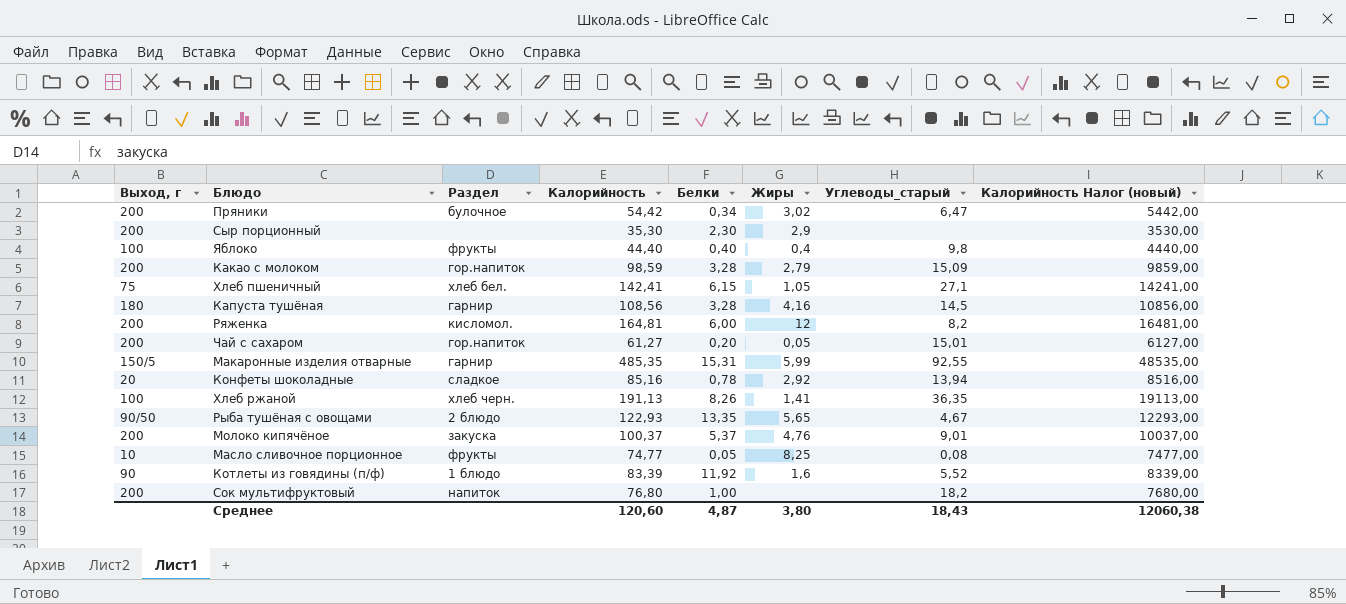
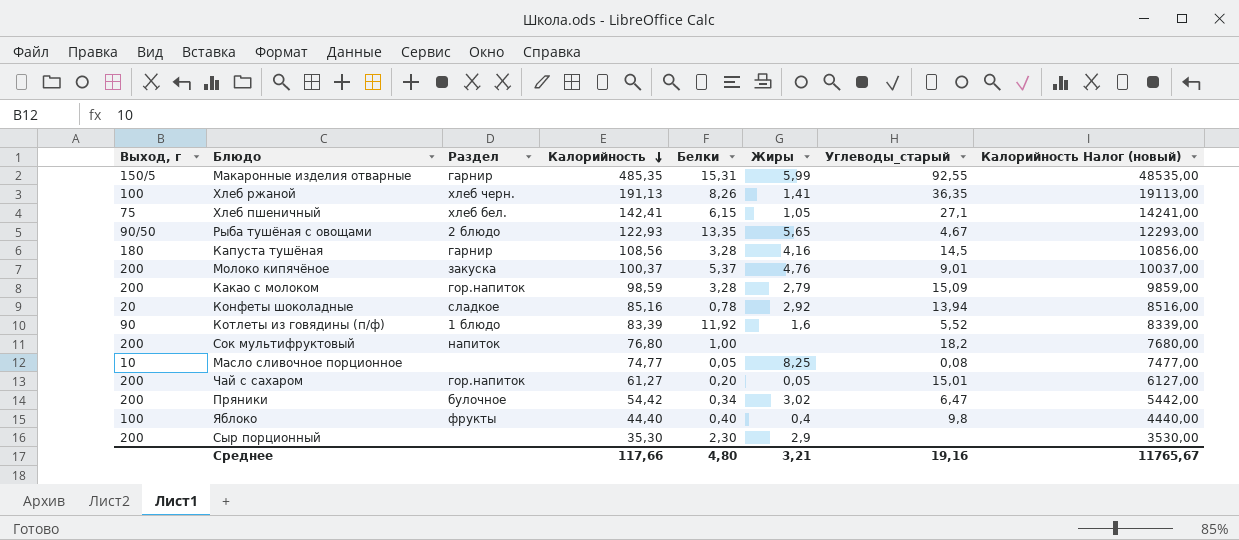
row order: none -> Калорийность descending
row Ряженка: 200 | кисломол. | 164,81 | 6,00 | 12 | 8,2 | 16481,00 -> none
Масло сливочное порционное | Раздел: фрукты -> none
Среднее | Калорийность: 120,60 -> 117,66
Среднее | Белки: 4,87 -> 4,80
Среднее | Жиры: 3,80 -> 3,21
Среднее | Углеводы_старый: 18,43 -> 19,16
Среднее | Калорийность Налог (новый): 12060,38 -> 11765,67

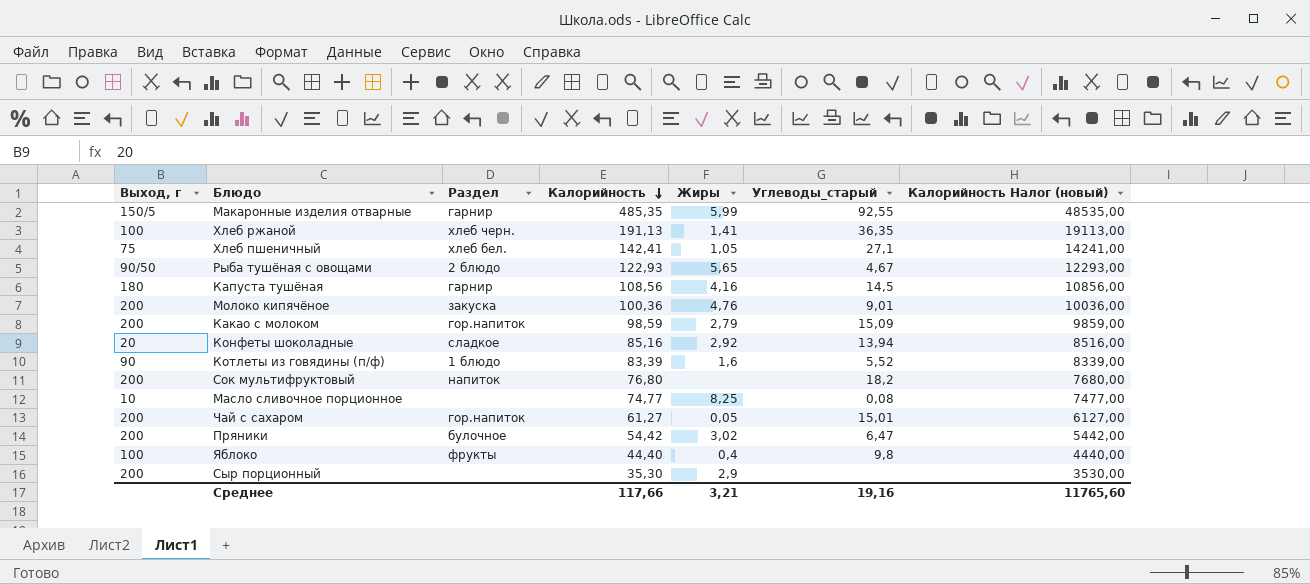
column Белки | position: 5 -> none
Молоко кипячёное | Калорийность: 100,37 -> 100,36
Молоко кипячёное | Калорийность Налог (новый): 10037,00 -> 10036,00
Среднее | Калорийность Налог (новый): 11765,67 -> 11765,60

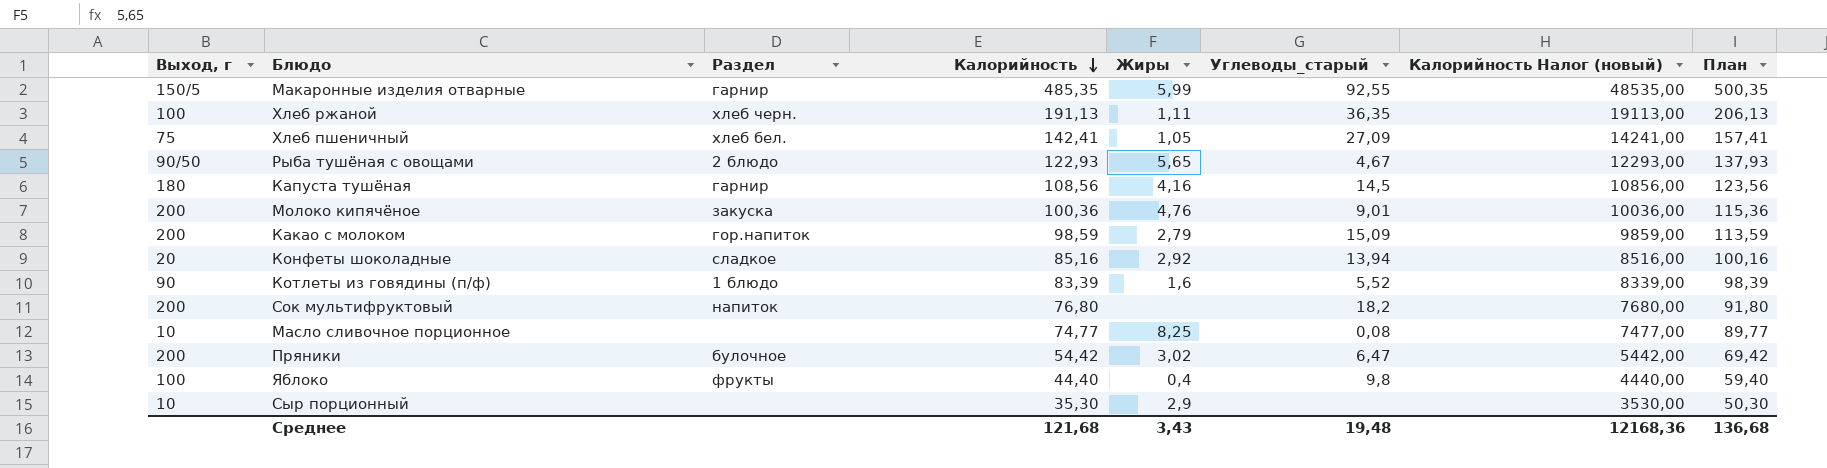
column План | formula: none -> [Калорийность] + 15
row Чай с сахаром: 200 | гор.напиток | 61,27 | 0,05 | 15,01 | 6127,00 -> none
Хлеб ржаной | Жиры: 1,41 -> 1,11
Хлеб пшеничный | Углеводы_старый: 27,1 -> 27,09
Сыр порционный | Выход, г: 200 -> 10
Среднее | Калорийность: 117,66 -> 121,68
Среднее | Жиры: 3,21 -> 3,43
Среднее | Углеводы_старый: 19,16 -> 19,48
Среднее | Калорийность Налог (новый): 11765,60 -> 12168,36

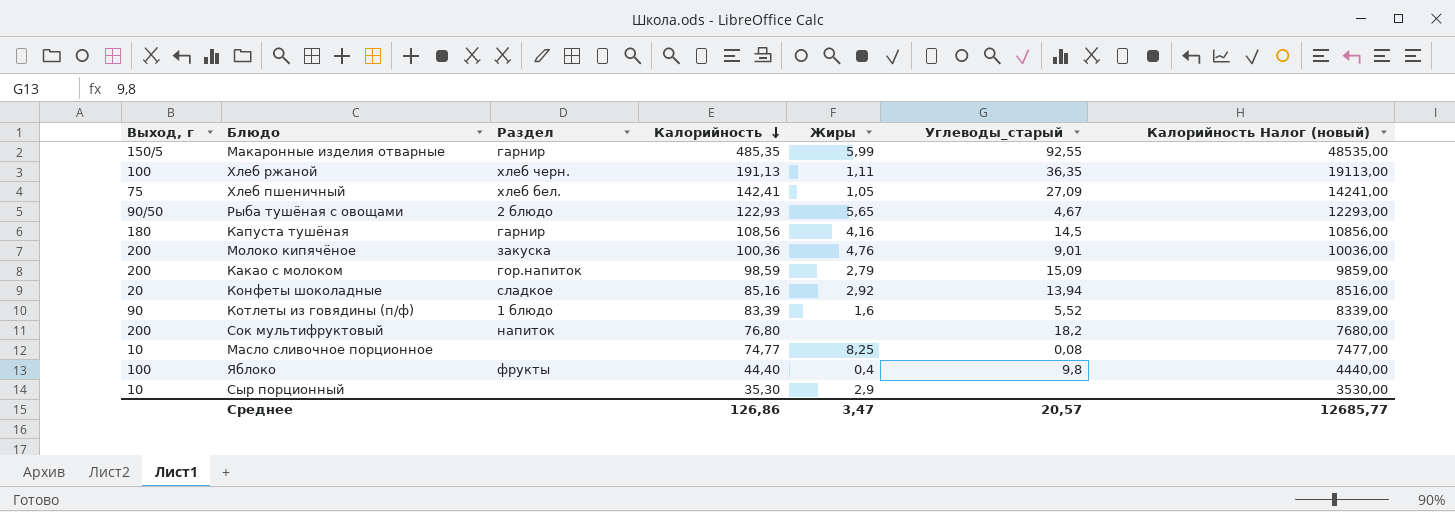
column План | formula: [Калорийность] + 15 -> none
row Пряники: 200 | булочное | 54,42 | 3,02 | 6,47 | 5442,00 | 69,42 -> none
Среднее | Калорийность: 121,68 -> 126,86
Среднее | Жиры: 3,43 -> 3,47
Среднее | Углеводы_старый: 19,48 -> 20,57
Среднее | Калорийность Налог (новый): 12168,36 -> 12685,77

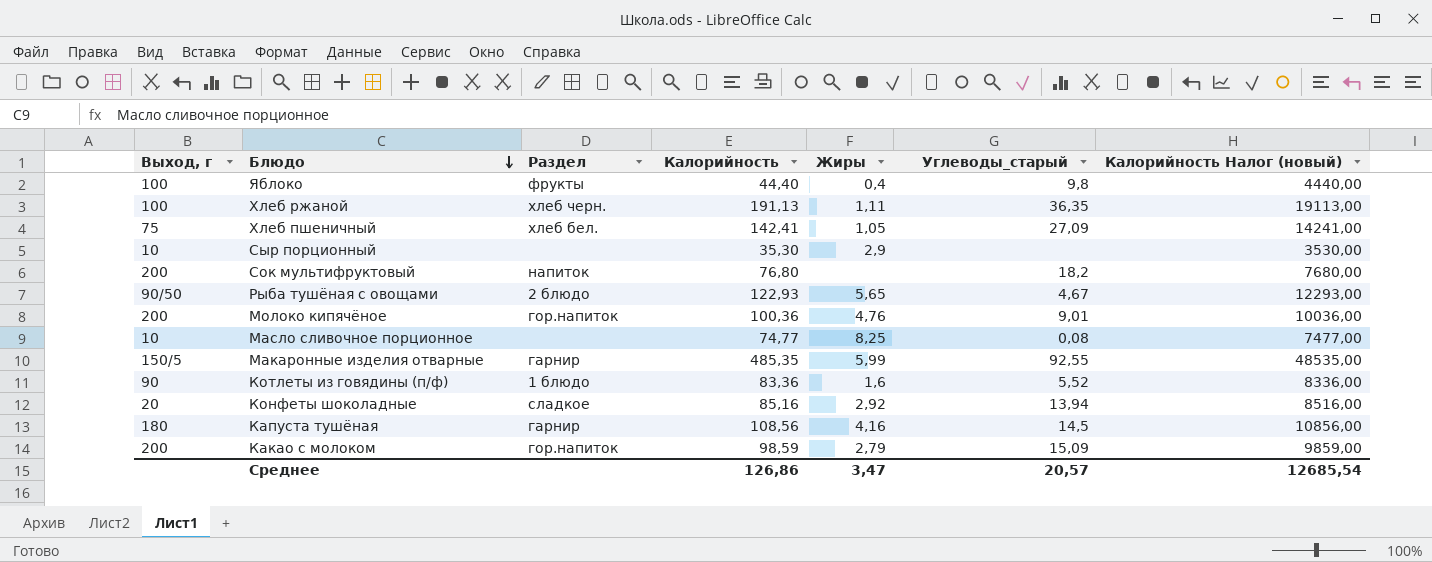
row order: Калорийность descending -> Блюдо descending
Молоко кипячёное | Раздел: закуска -> гор.напиток
Котлеты из говядины (п/ф) | Калорийность: 83,39 -> 83,36
Котлеты из говядины (п/ф) | Калорийность Налог (новый): 8339,00 -> 8336,00
Среднее | Калорийность Налог (новый): 12685,77 -> 12685,54

